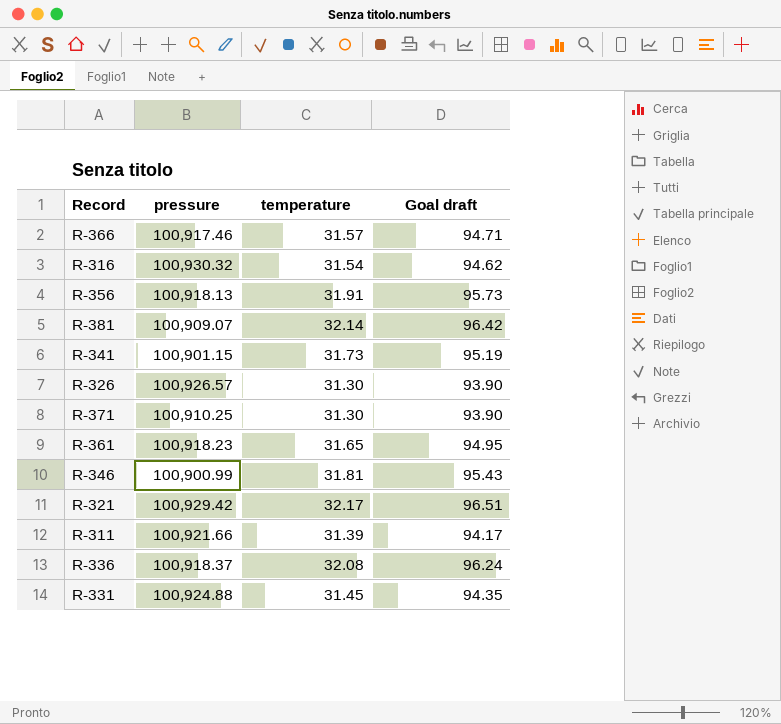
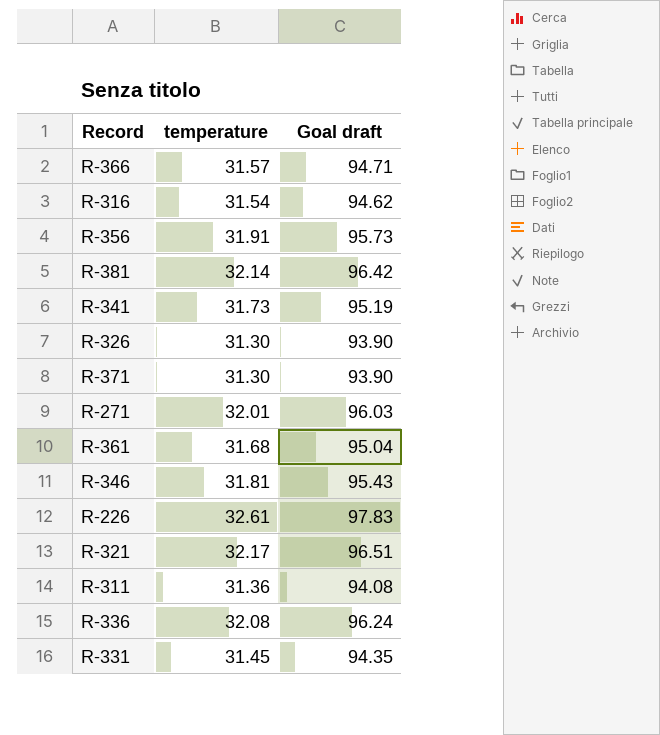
column pressure | position: 2 -> none
row R-271: none -> 32.01 | 96.03
R-361 | temperature: 31.65 -> 31.68
R-361 | Goal draft: 94.95 -> 95.04
row R-226: none -> 32.61 | 97.83
R-311 | temperature: 31.39 -> 31.36
R-311 | Goal draft: 94.17 -> 94.08

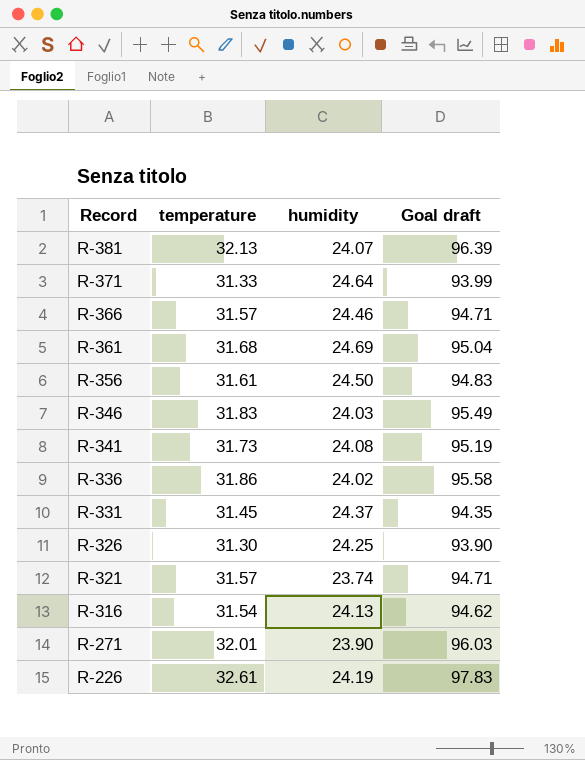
row order: none -> Record descending
column humidity | position: none -> 3
row R-311: 31.36 | 94.08 -> none
R-381 | temperature: 32.14 -> 32.13
R-381 | Goal draft: 96.42 -> 96.39
R-371 | temperature: 31.30 -> 31.33
R-371 | Goal draft: 93.90 -> 93.99
R-356 | temperature: 31.91 -> 31.61
R-356 | Goal draft: 95.73 -> 94.83
R-346 | temperature: 31.81 -> 31.83
R-346 | Goal draft: 95.43 -> 95.49
R-336 | temperature: 32.08 -> 31.86
R-336 | Goal draft: 96.24 -> 95.58
R-321 | temperature: 32.17 -> 31.57
R-321 | Goal draft: 96.51 -> 94.71

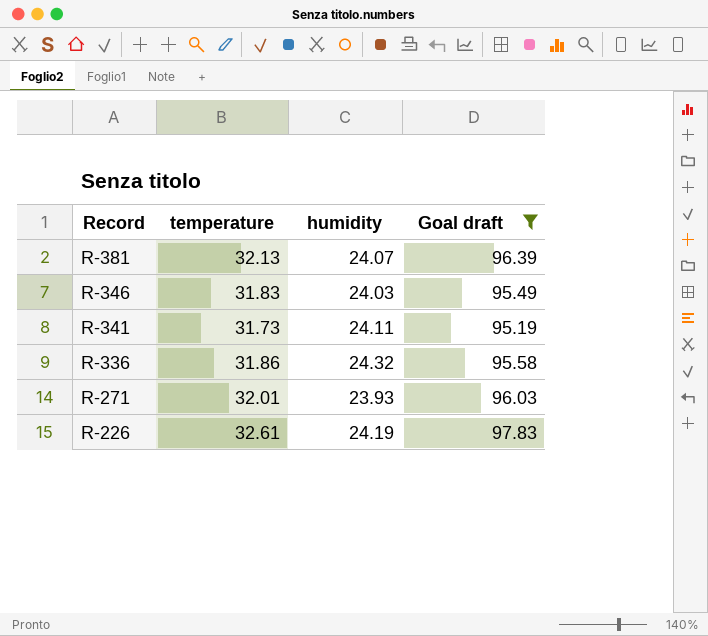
filter: none -> Goal draft >= 95.19
R-341 | humidity: 24.08 -> 24.11
R-336 | humidity: 24.02 -> 24.32
R-271 | humidity: 23.90 -> 23.93

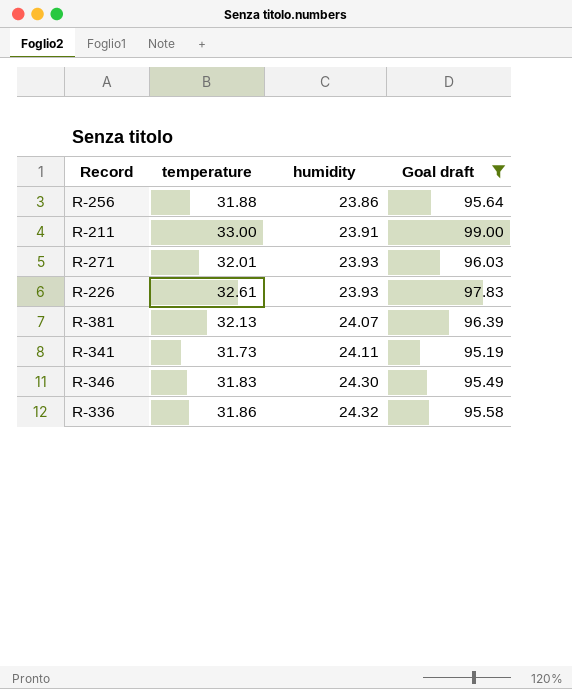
row order: Record descending -> humidity ascending
row R-256: none -> 31.88 | 23.86 | 95.64
row R-211: none -> 33.00 | 23.91 | 99.00
R-226 | humidity: 24.19 -> 23.93
R-346 | humidity: 24.03 -> 24.30

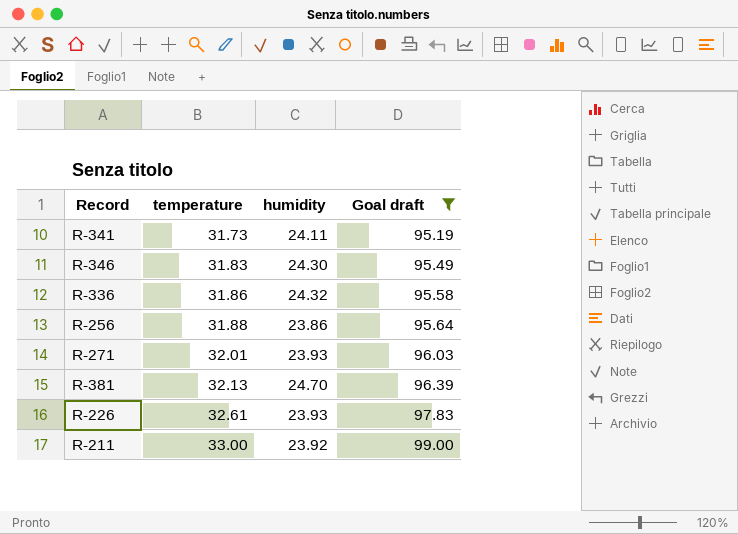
row order: humidity ascending -> temperature ascending
R-381 | humidity: 24.07 -> 24.70
R-211 | humidity: 23.91 -> 23.92

